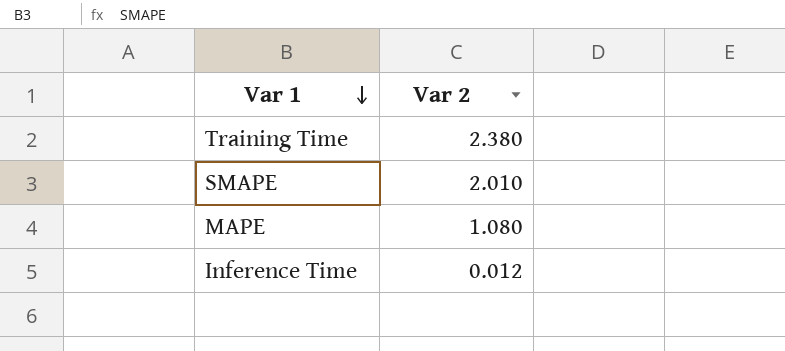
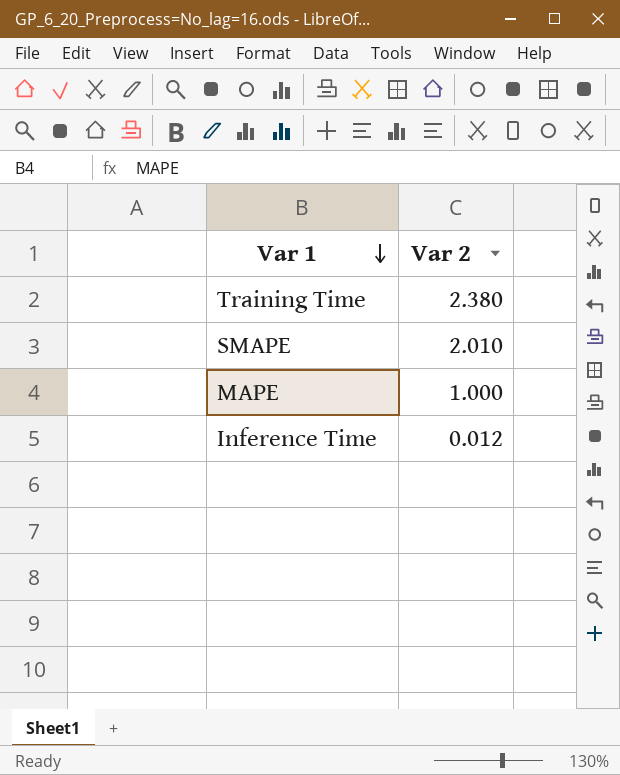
MAPE | Var 2: 1.080 -> 1.000

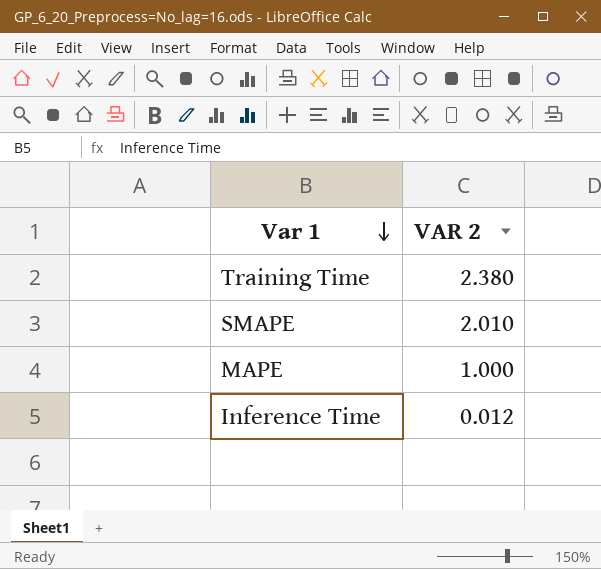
column name: Var 2 -> VAR 2

